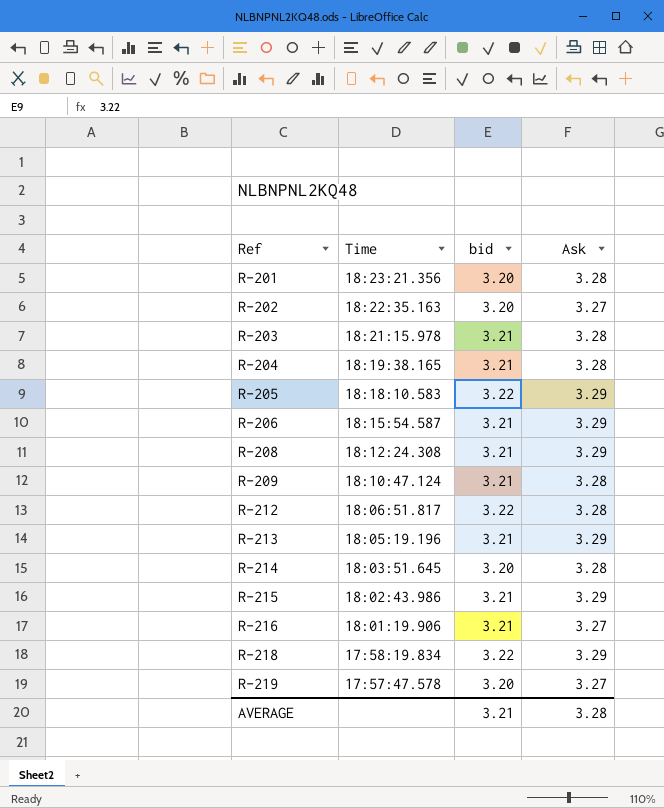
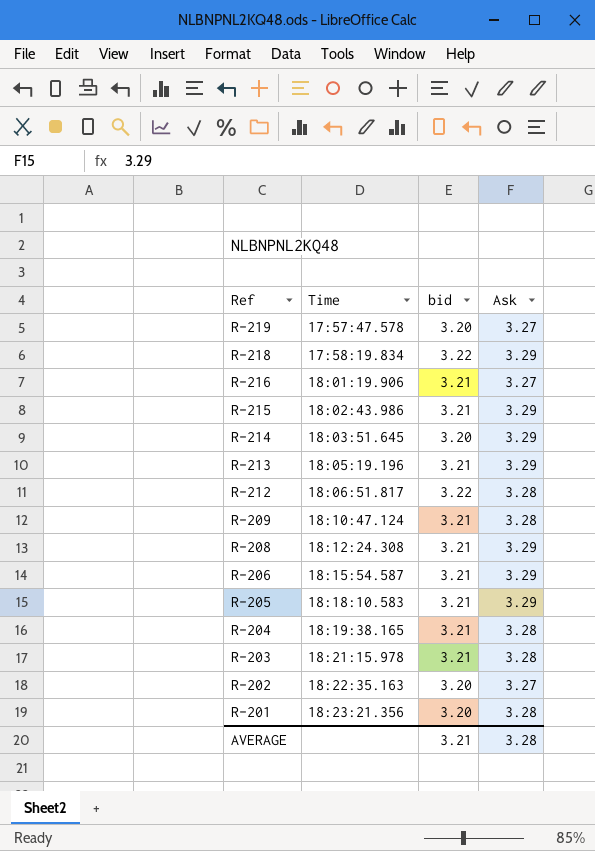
row order: Ref ascending -> Ref descending
R-214 | Ask: 3.28 -> 3.29
R-205 | bid: 3.22 -> 3.21

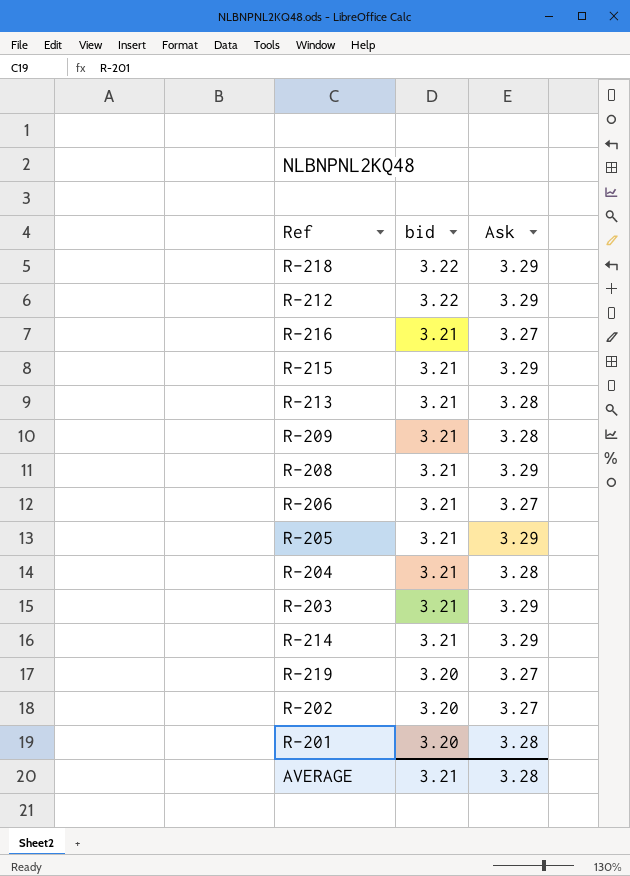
row order: Ref descending -> bid descending
column Time | position: 2 -> none
R-212 | Ask: 3.28 -> 3.29
R-213 | Ask: 3.29 -> 3.28
R-206 | Ask: 3.29 -> 3.27
R-203 | Ask: 3.28 -> 3.29
R-214 | bid: 3.20 -> 3.21

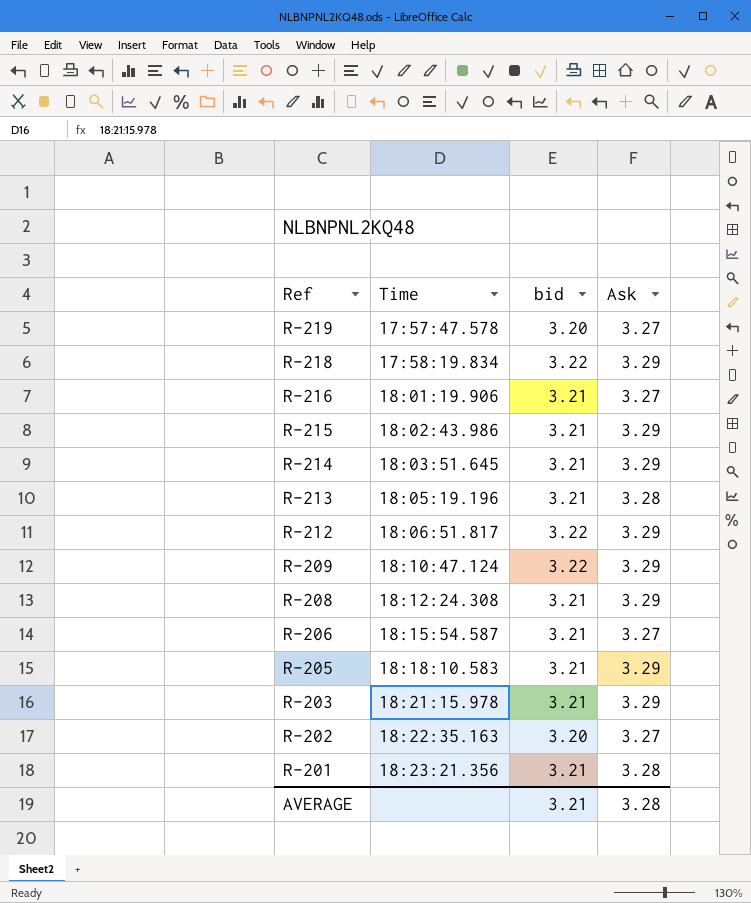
row order: bid descending -> Ref descending
column Time | position: none -> 2
row R-204: 3.21 | 3.28 -> none
R-209 | bid: 3.21 -> 3.22
R-209 | Ask: 3.28 -> 3.29
R-201 | bid: 3.20 -> 3.21

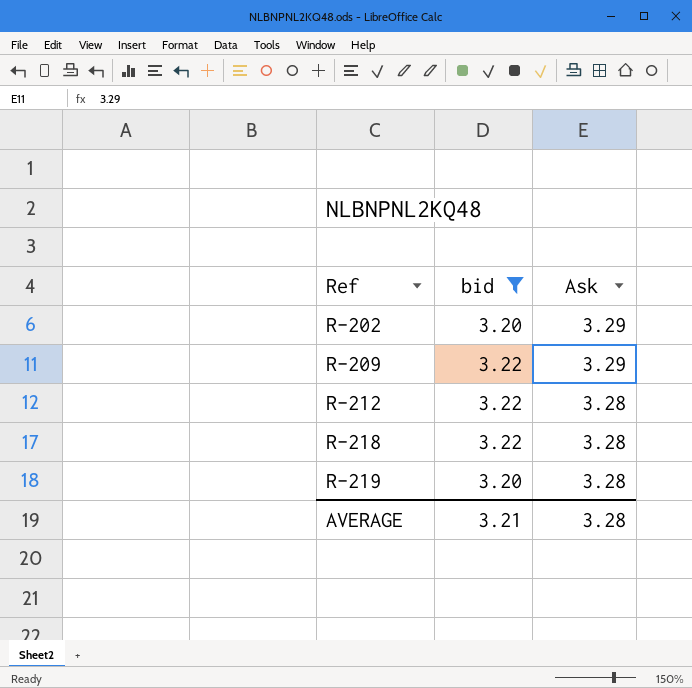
filter: none -> bid != 3.21
row order: Ref descending -> Ref ascending
column Time | position: 2 -> none
R-202 | Ask: 3.27 -> 3.29
R-212 | Ask: 3.29 -> 3.28
R-218 | Ask: 3.29 -> 3.28
R-219 | Ask: 3.27 -> 3.28

